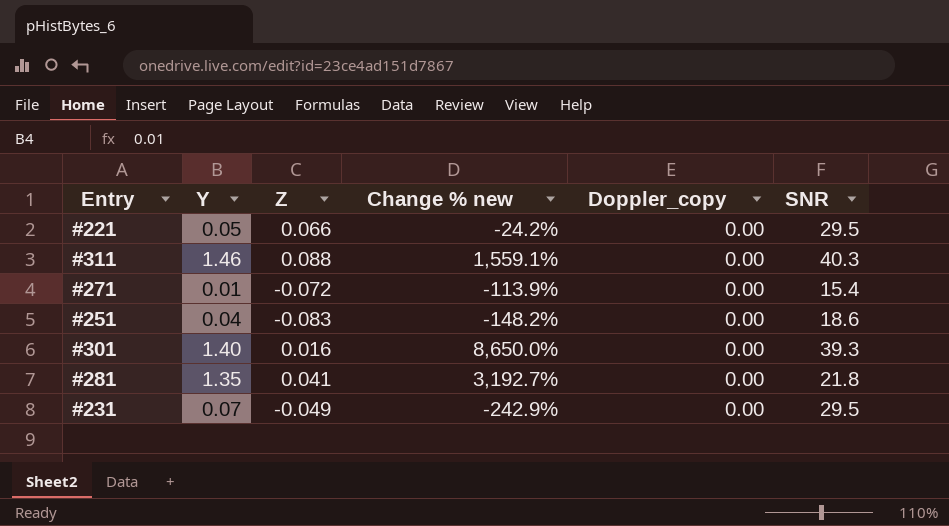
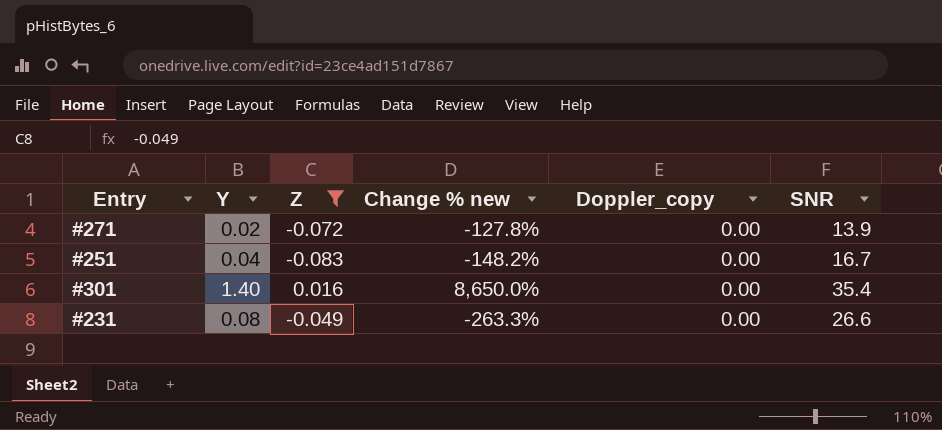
filter: none -> Z <= 0.016
#271 | Y: 0.01 -> 0.02
#271 | Change % new: -113.9% -> -127.8%
#271 | SNR: 15.4 -> 13.9
#251 | SNR: 18.6 -> 16.7
#301 | SNR: 39.3 -> 35.4
#231 | Y: 0.07 -> 0.08
#231 | Change % new: -242.9% -> -263.3%
#231 | SNR: 29.5 -> 26.6

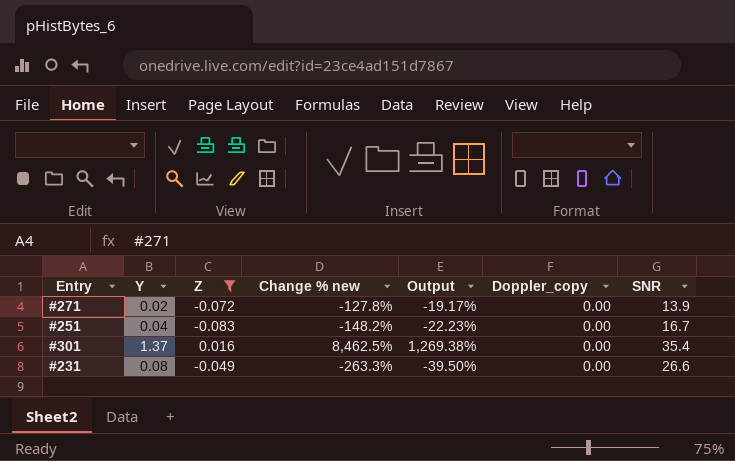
column Output | formula: none -> [Change % new] * 0.15
#301 | Y: 1.40 -> 1.37
#301 | Change % new: 8,650.0% -> 8,462.5%

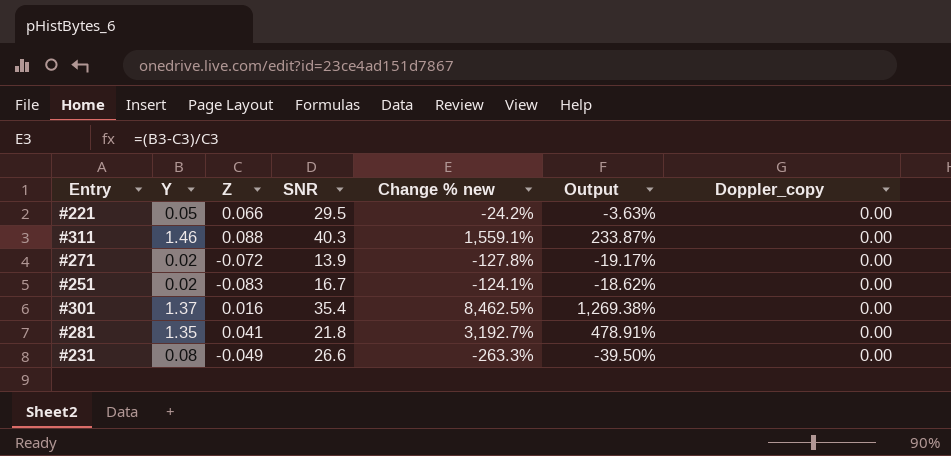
filter: Z <= 0.016 -> none
column SNR | position: 7 -> 4
#251 | Y: 0.04 -> 0.02
#251 | Change % new: -148.2% -> -124.1%
#251 | Output: -22.23% -> -18.62%

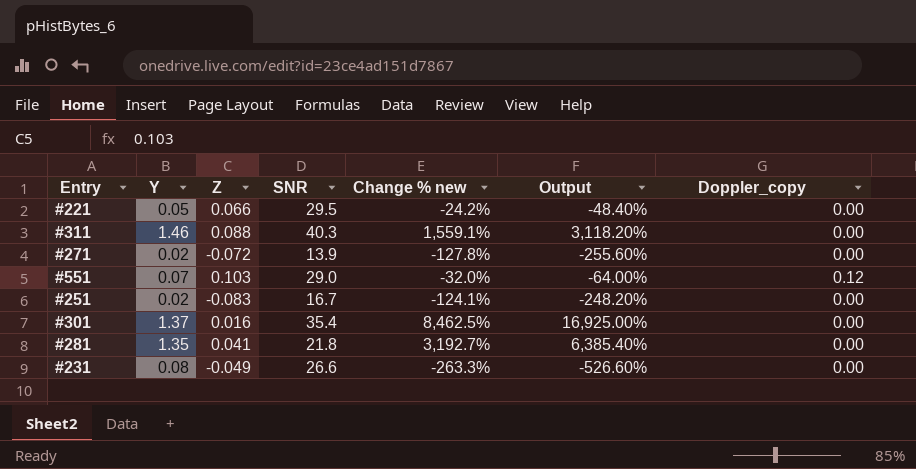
column Output | formula: [Change % new] * 0.15 -> [Change % new] * 2
row #551: none -> 0.07 | 0.103 | 29.0 | -32.0% | -64.00% | 0.12

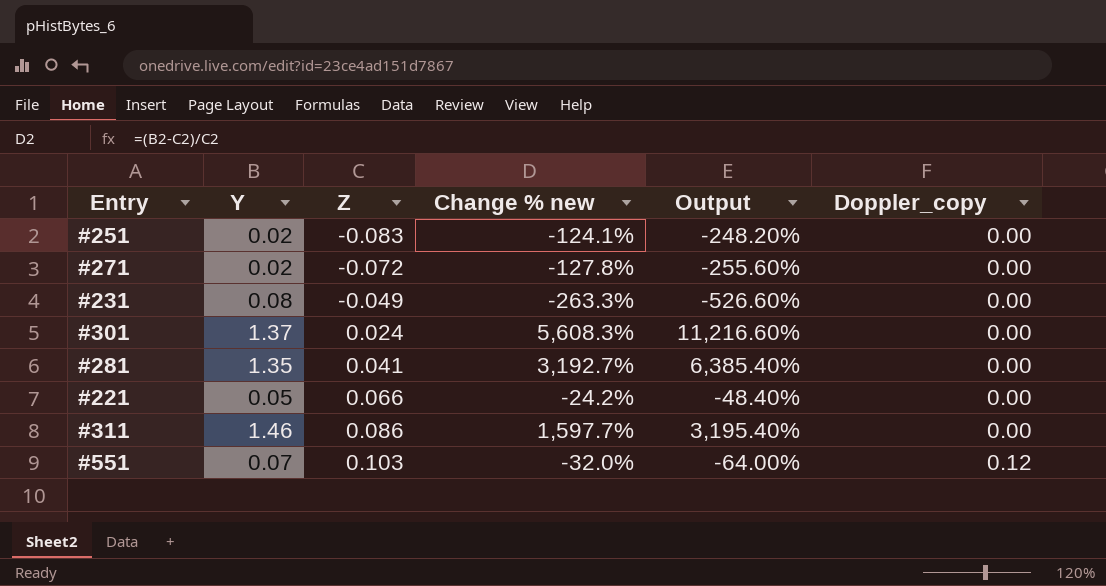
row order: none -> Z ascending
column SNR | position: 4 -> none
#301 | Z: 0.016 -> 0.024
#301 | Change % new: 8,462.5% -> 5,608.3%
#301 | Output: 16,925.00% -> 11,216.60%
#311 | Z: 0.088 -> 0.086
#311 | Change % new: 1,559.1% -> 1,597.7%
#311 | Output: 3,118.20% -> 3,195.40%

